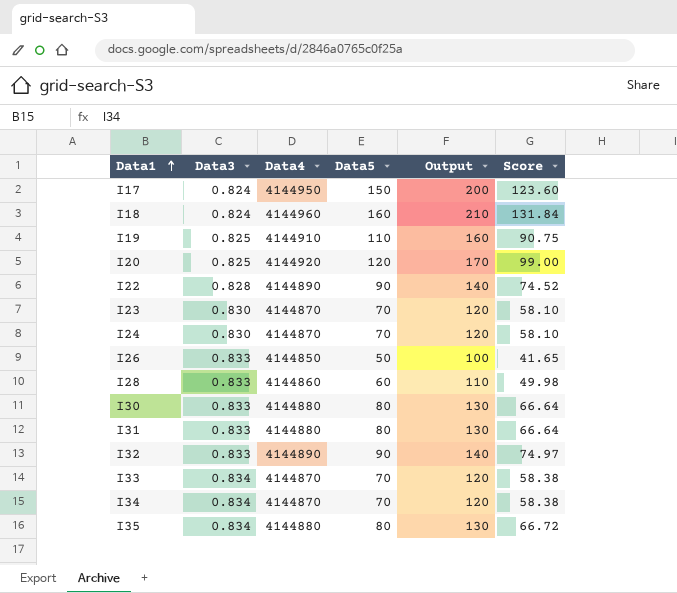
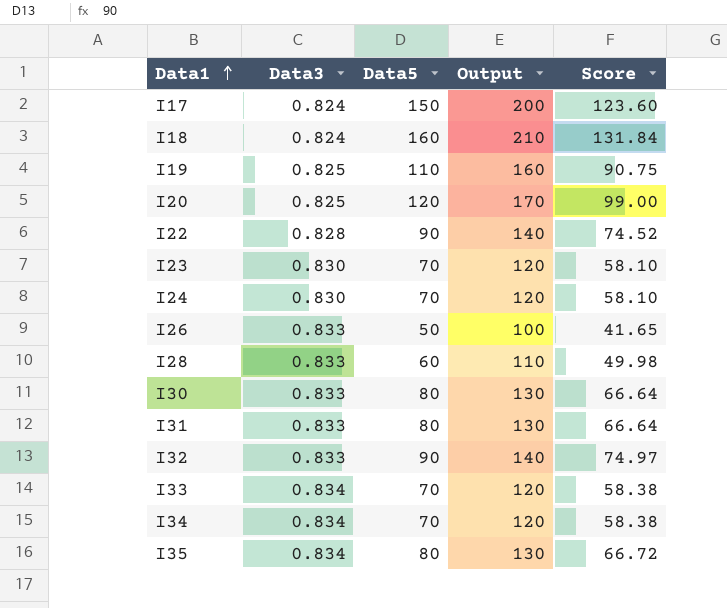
column Data4 | position: 3 -> none

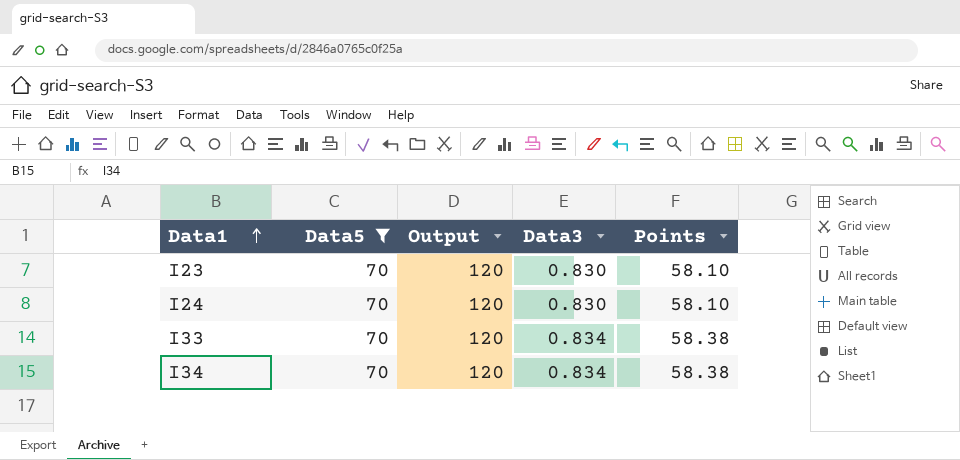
filter: none -> Data5 = 70
column Data3 | position: 2 -> 4
column name: Score -> Points

